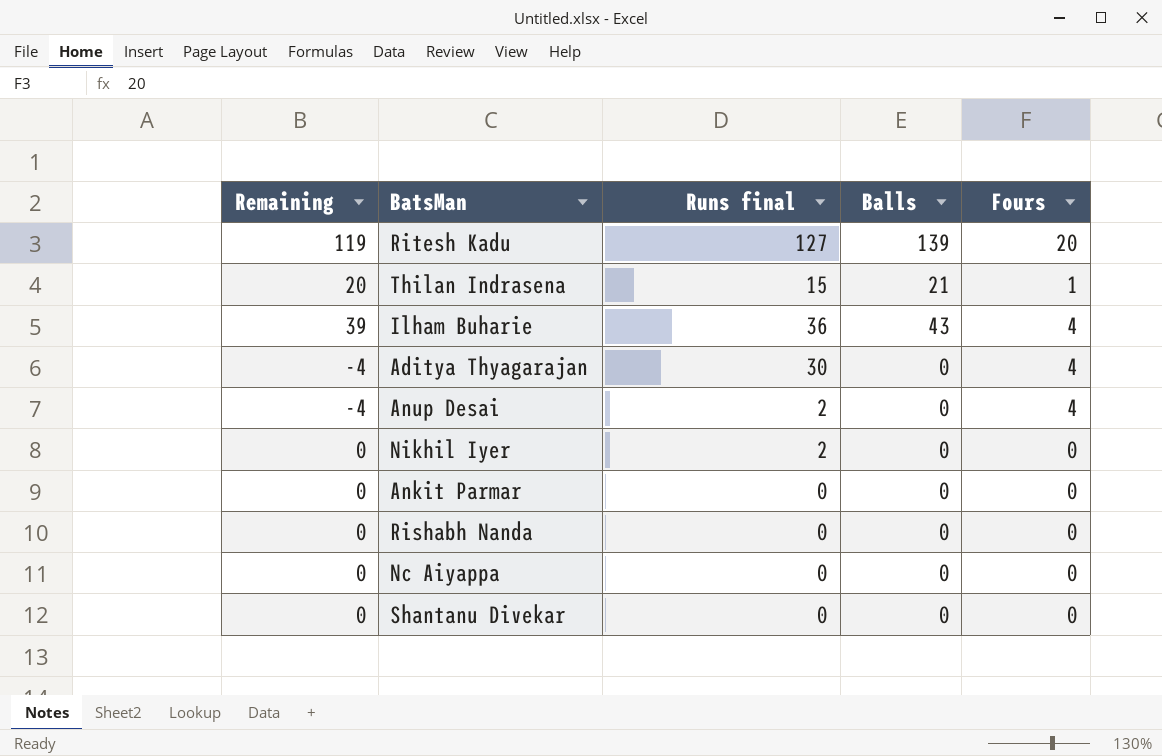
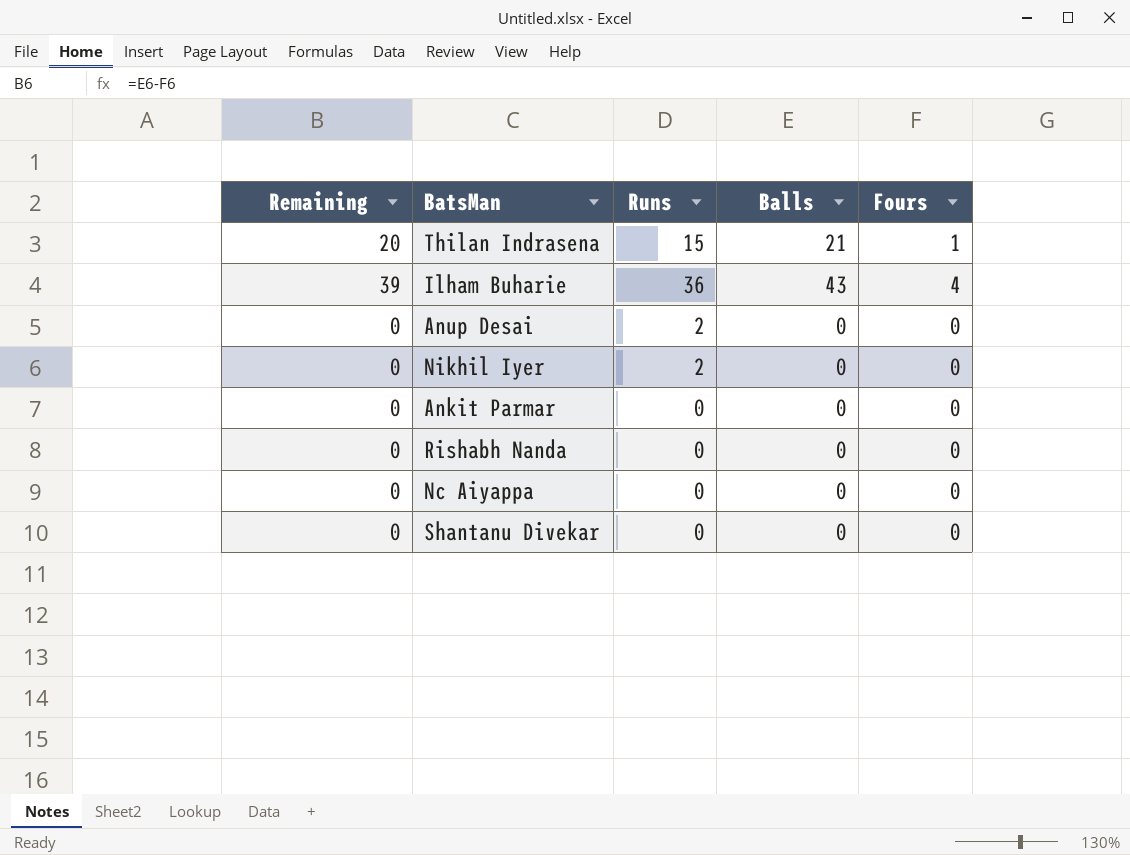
column name: Runs final -> Runs
row Ritesh Kadu: 119 | 127 | 139 | 20 -> none
row Aditya Thyagarajan: -4 | 30 | 0 | 4 -> none
Anup Desai | Remaining: -4 -> 0
Anup Desai | Fours: 4 -> 0

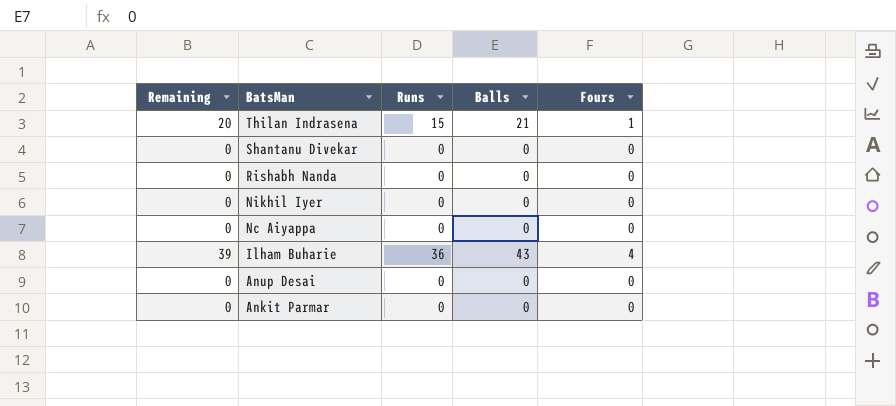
row order: none -> BatsMan descending
Nikhil Iyer | Runs: 2 -> 0
Anup Desai | Runs: 2 -> 0

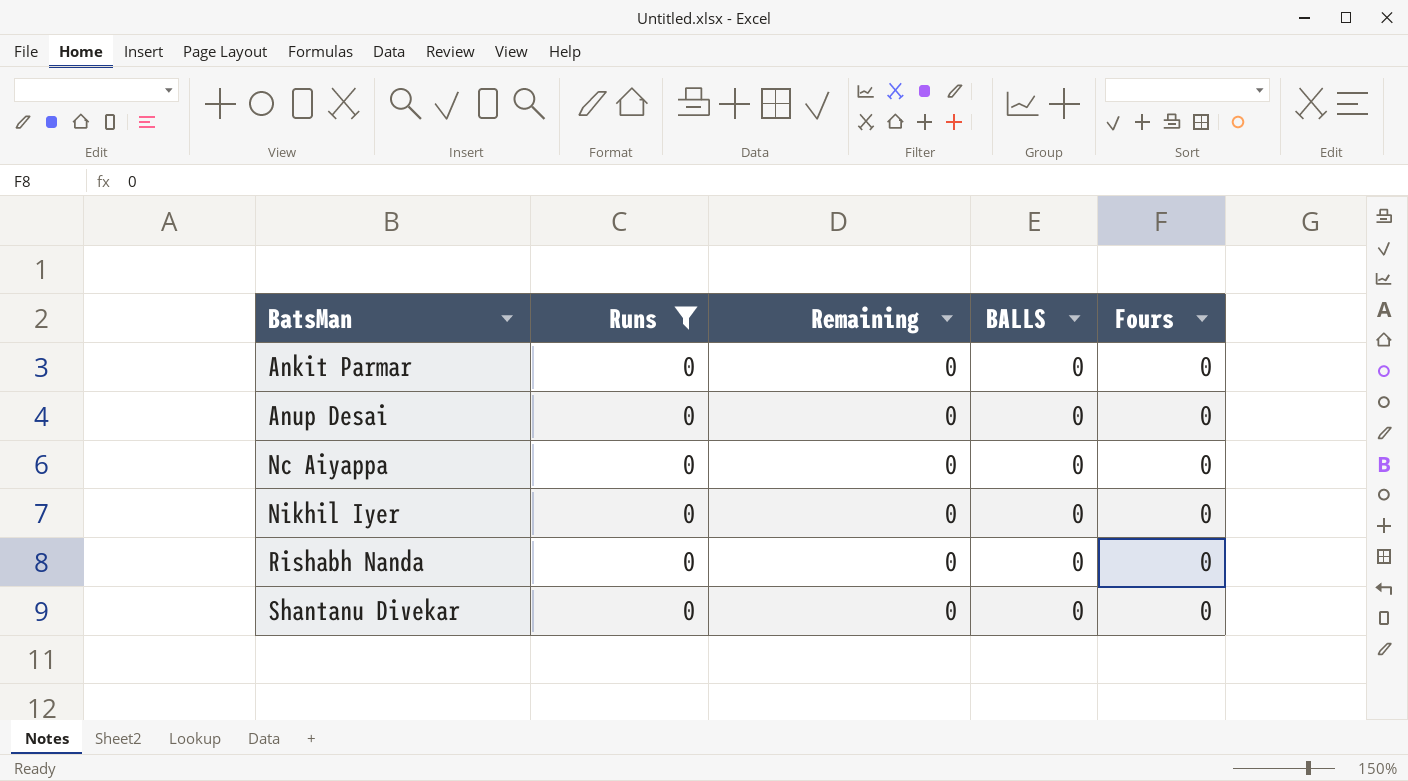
filter: none -> Runs = 0
row order: BatsMan descending -> BatsMan ascending
column Remaining | position: 1 -> 3
column name: Balls -> BALLS

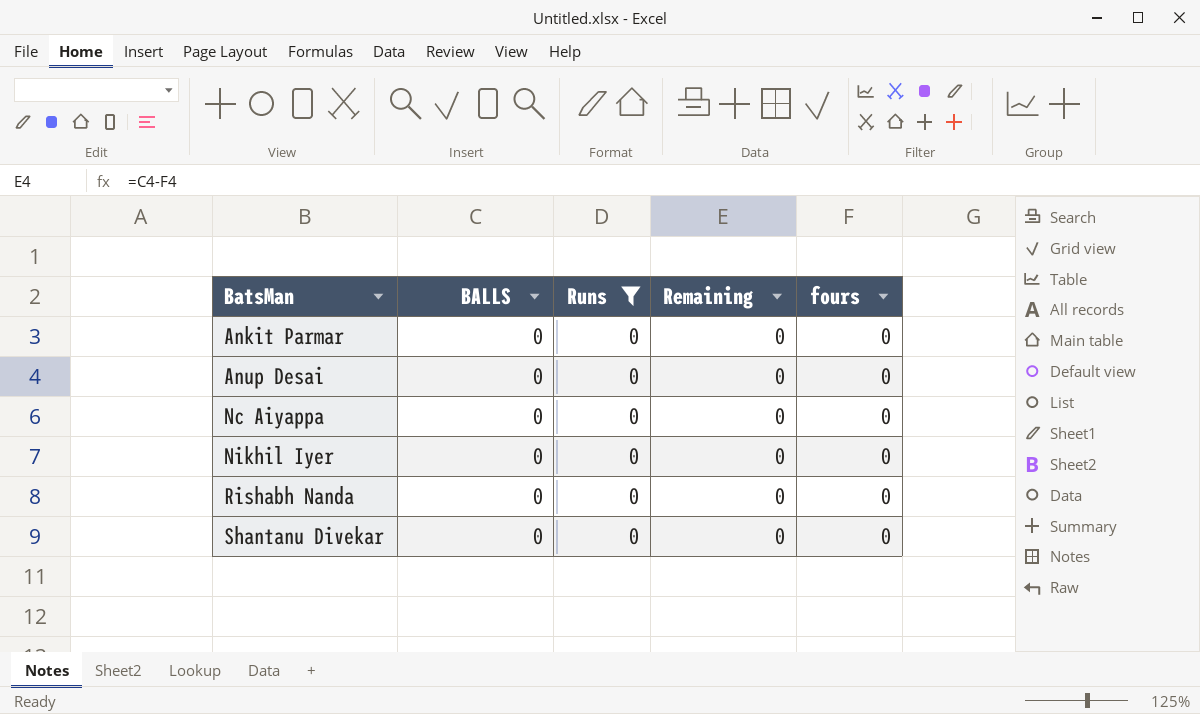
column BALLS | position: 4 -> 2
column name: Fours -> fours

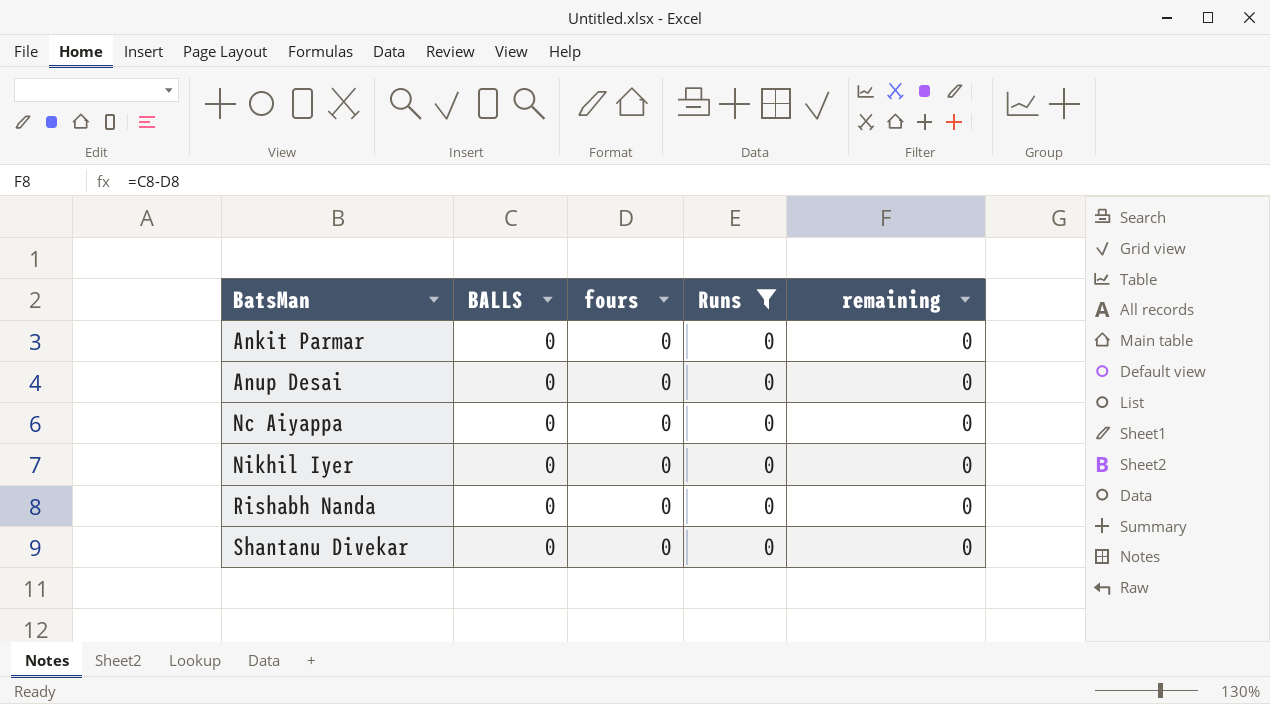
column fours | position: 5 -> 3
column name: Remaining -> remaining

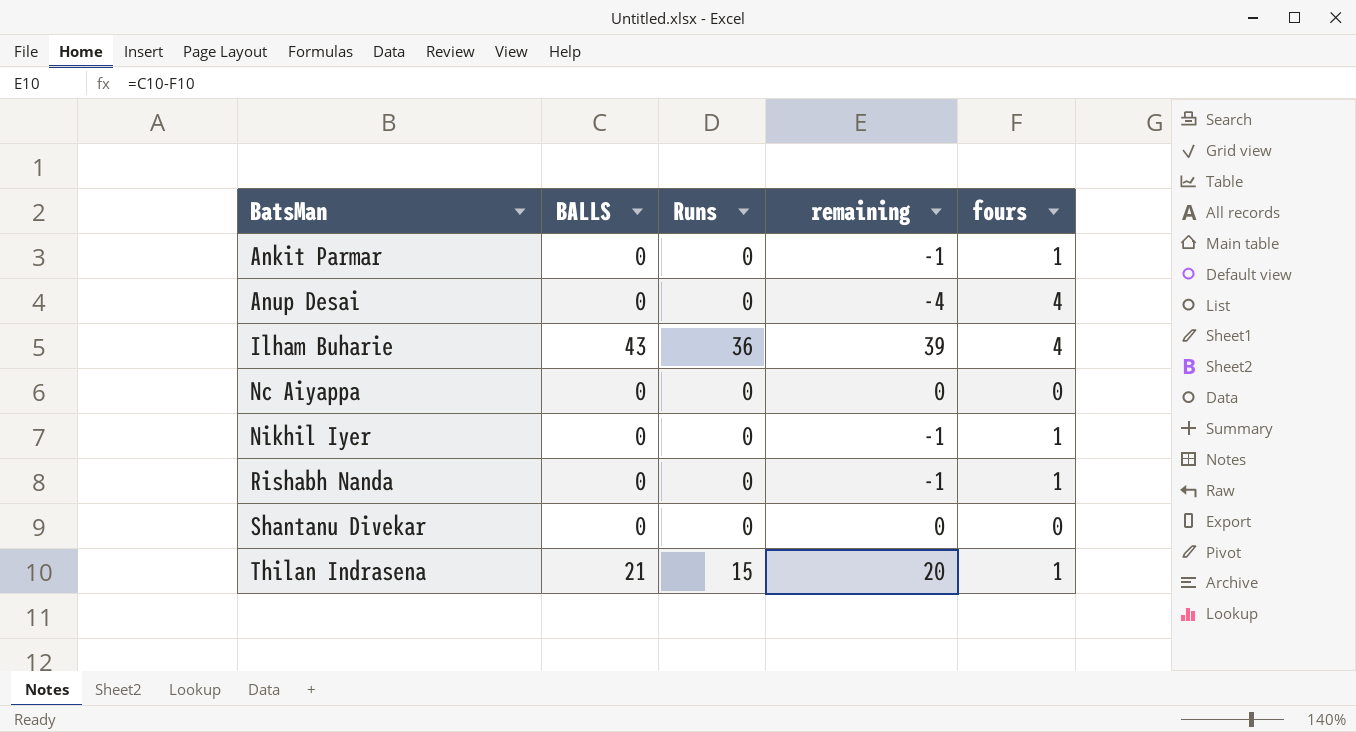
filter: Runs = 0 -> none
column fours | position: 3 -> 5
Ankit Parmar | remaining: 0 -> -1
Ankit Parmar | fours: 0 -> 1
Anup Desai | remaining: 0 -> -4
Anup Desai | fours: 0 -> 4
Nikhil Iyer | remaining: 0 -> -1
Nikhil Iyer | fours: 0 -> 1
Rishabh Nanda | remaining: 0 -> -1
Rishabh Nanda | fours: 0 -> 1

